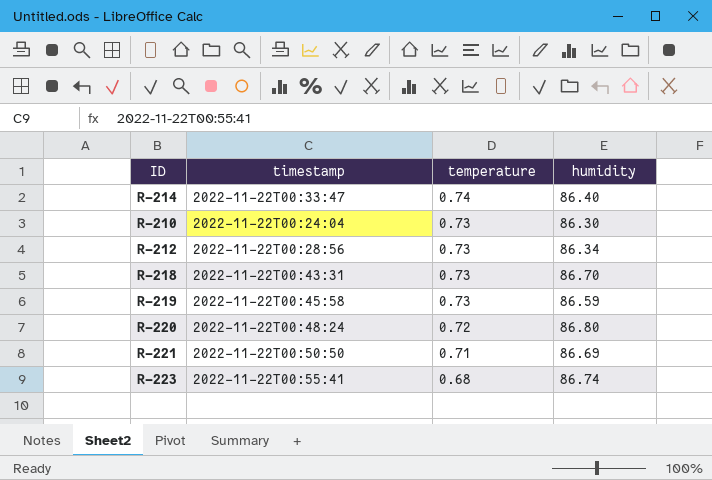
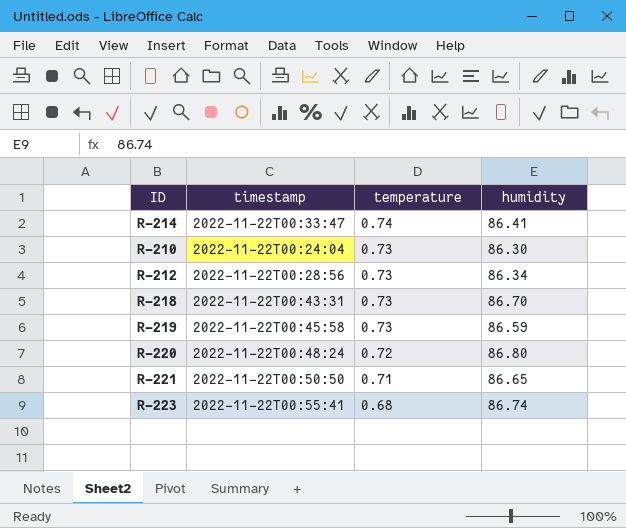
R-214 | humidity: 86.40 -> 86.41
R-221 | humidity: 86.69 -> 86.65

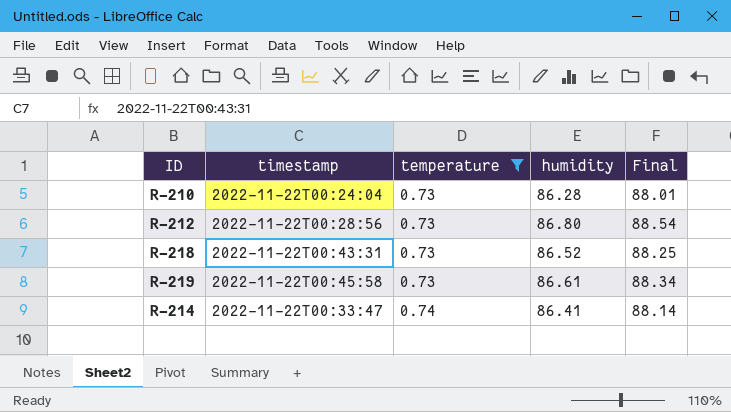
filter: none -> temperature >= 0.73
row order: temperature descending -> temperature ascending
column Final | formula: none -> [humidity] * 1.02
R-210 | humidity: 86.30 -> 86.28
R-212 | humidity: 86.34 -> 86.80
R-218 | humidity: 86.70 -> 86.52
R-219 | humidity: 86.59 -> 86.61

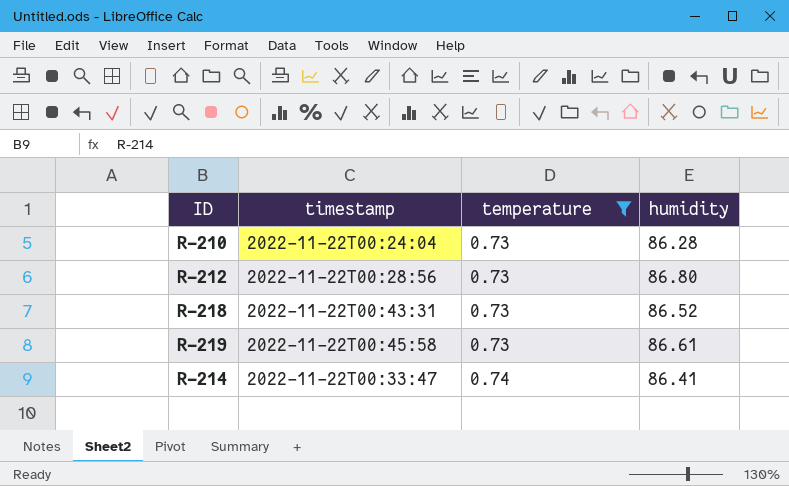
column Final | formula: [humidity] * 1.02 -> none

